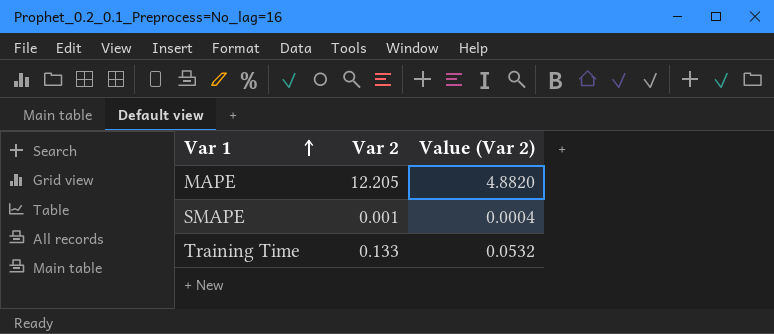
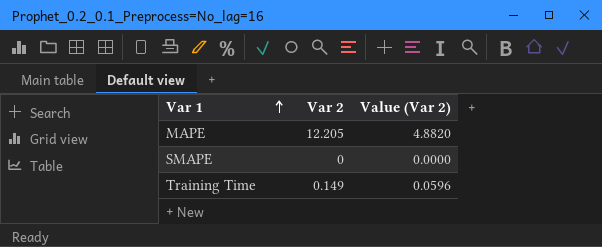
SMAPE | Var 2: 0.001 -> 0
SMAPE | Value (Var 2): 0.0004 -> 0.0000
Training Time | Var 2: 0.133 -> 0.149
Training Time | Value (Var 2): 0.0532 -> 0.0596

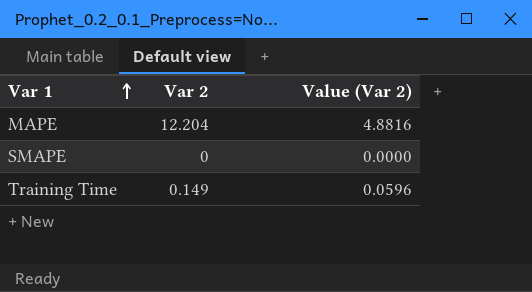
MAPE | Var 2: 12.205 -> 12.204
MAPE | Value (Var 2): 4.8820 -> 4.8816

